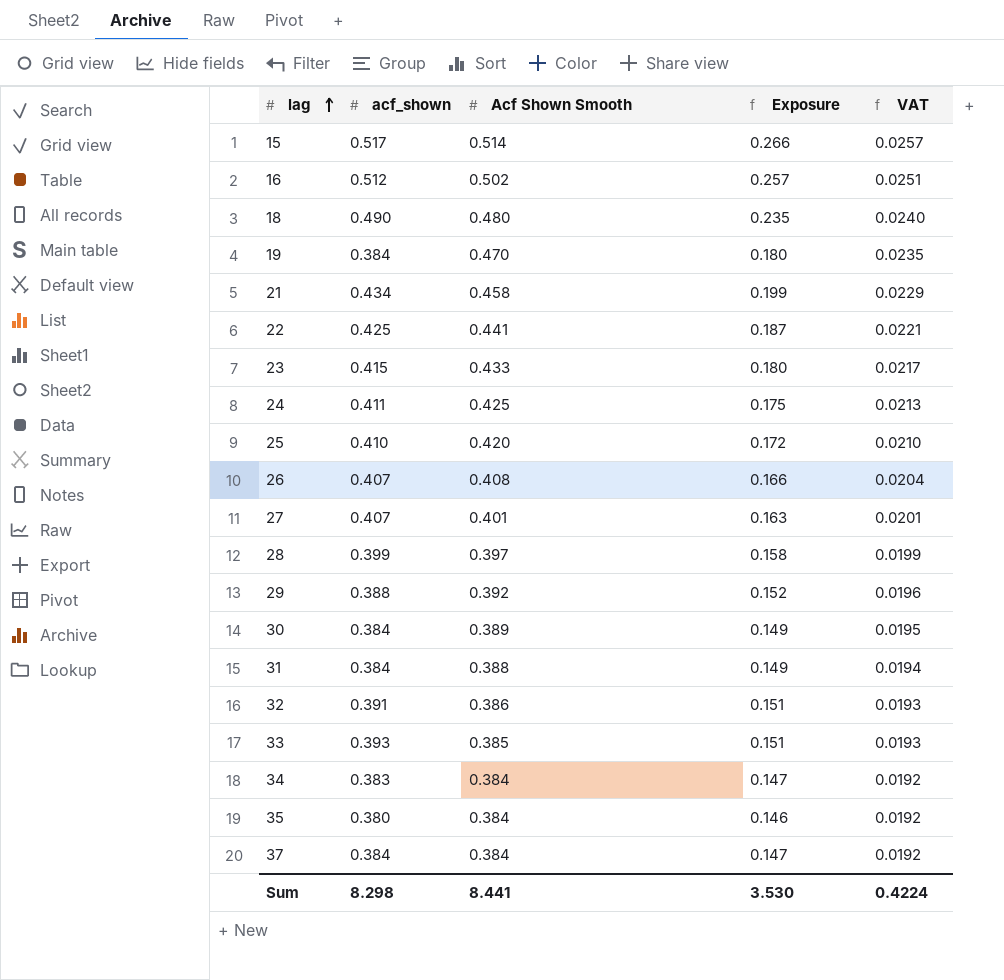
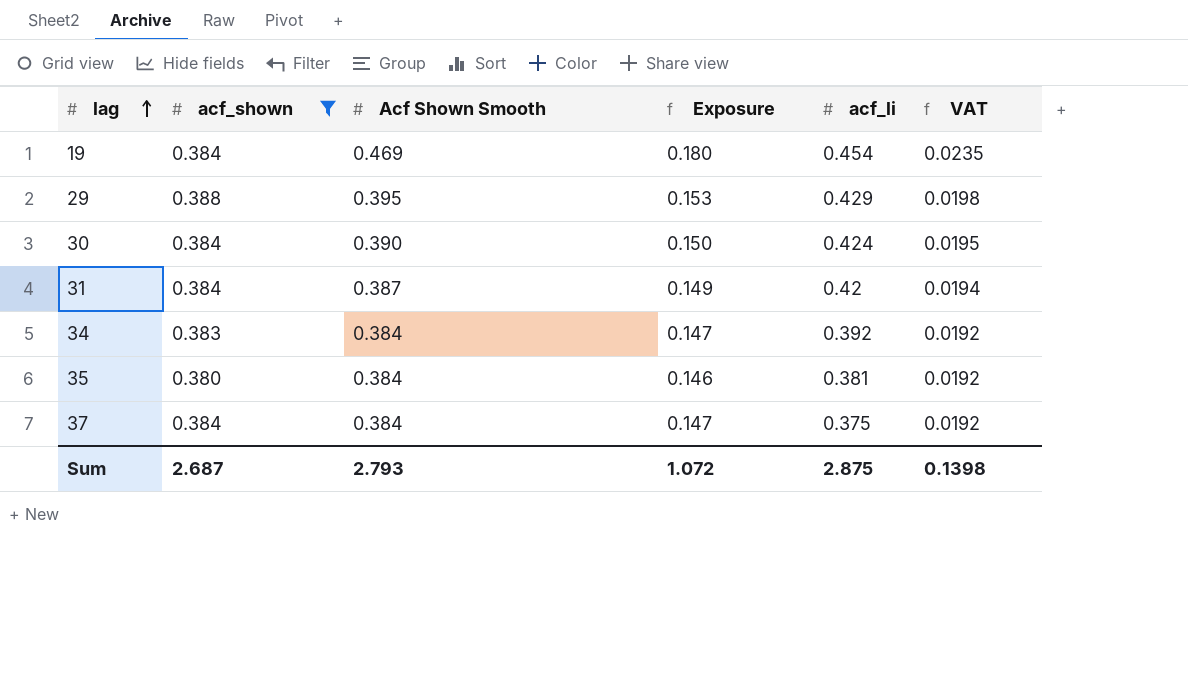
filter: none -> acf_shown <= 0.388
column acf_li | position: none -> 5
19 | Acf Shown Smooth: 0.470 -> 0.469
29 | Acf Shown Smooth: 0.392 -> 0.395
29 | Exposure: 0.152 -> 0.153
29 | VAT: 0.0196 -> 0.0198
30 | Acf Shown Smooth: 0.389 -> 0.390
30 | Exposure: 0.149 -> 0.150
31 | Acf Shown Smooth: 0.388 -> 0.387
Sum | acf_shown: 8.298 -> 2.687
Sum | Acf Shown Smooth: 8.441 -> 2.793
Sum | Exposure: 3.530 -> 1.072
Sum | VAT: 0.4224 -> 0.1398

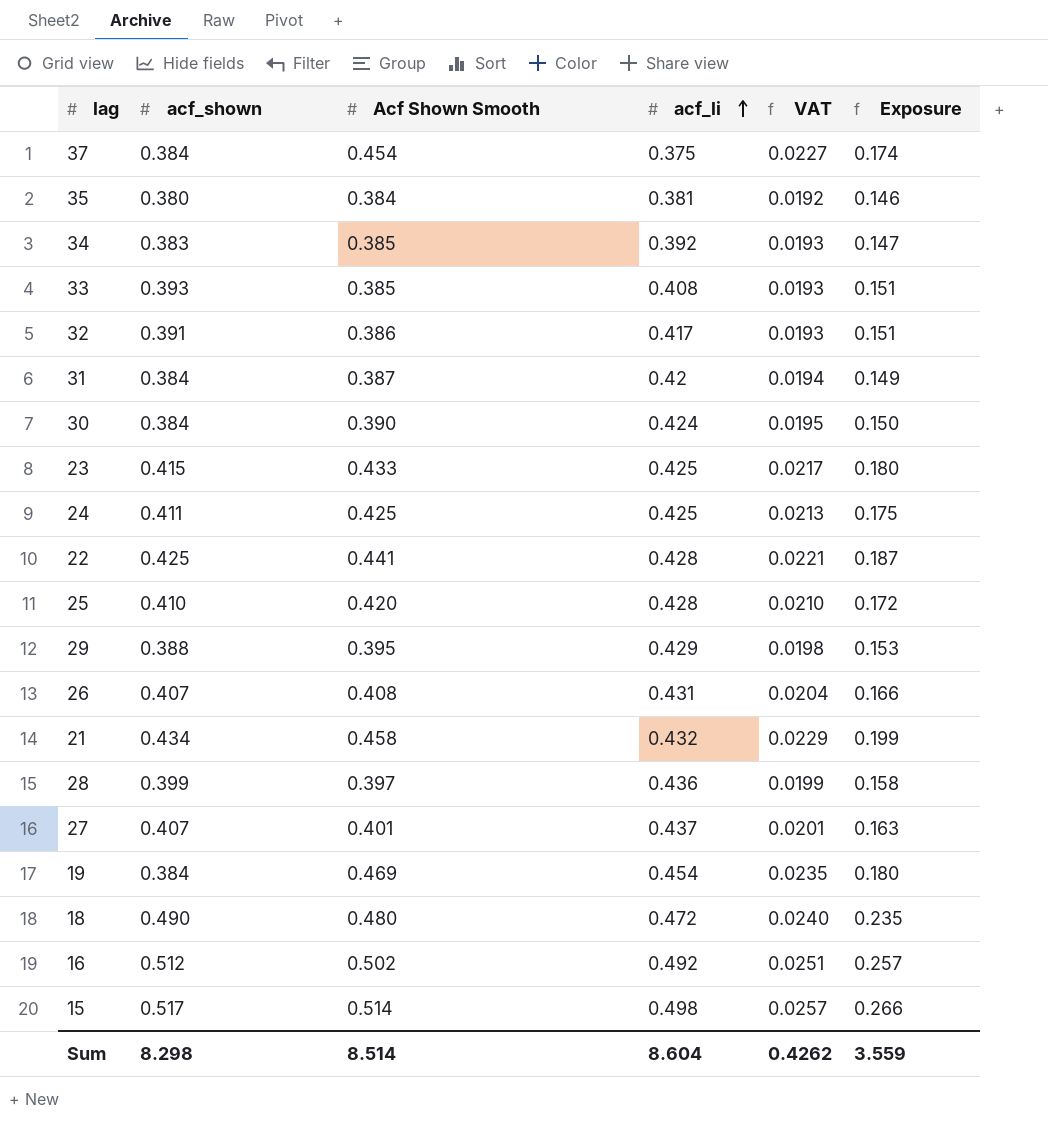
filter: acf_shown <= 0.388 -> none
row order: lag ascending -> acf_li ascending
column Exposure | position: 4 -> 6
37 | Acf Shown Smooth: 0.384 -> 0.454
37 | VAT: 0.0192 -> 0.0227
37 | Exposure: 0.147 -> 0.174
34 | Acf Shown Smooth: 0.384 -> 0.385
34 | VAT: 0.0192 -> 0.0193
Sum | acf_shown: 2.687 -> 8.298
Sum | Acf Shown Smooth: 2.793 -> 8.514
Sum | acf_li: 2.875 -> 8.604
Sum | VAT: 0.1398 -> 0.4262
Sum | Exposure: 1.072 -> 3.559

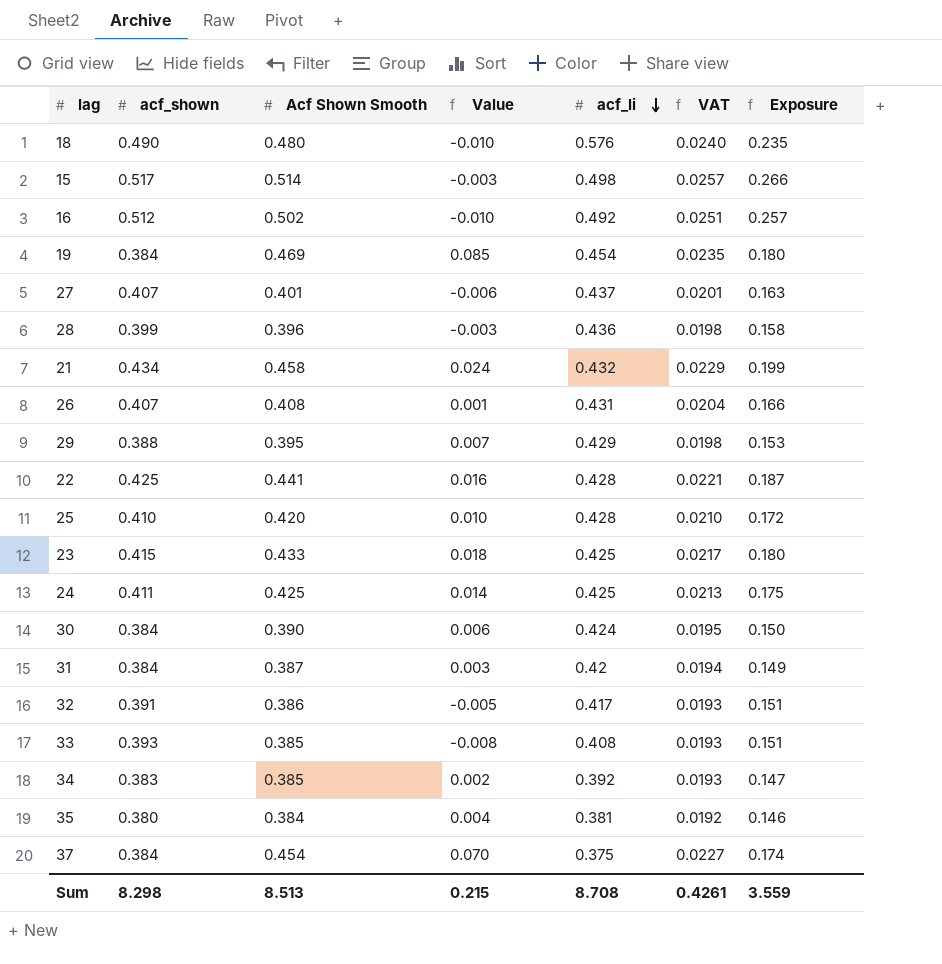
row order: acf_li ascending -> acf_li descending
column Value | formula: none -> [Acf Shown Smooth] - [acf_shown]
18 | acf_li: 0.472 -> 0.576
28 | Acf Shown Smooth: 0.397 -> 0.396
28 | VAT: 0.0199 -> 0.0198
Sum | Acf Shown Smooth: 8.514 -> 8.513
Sum | acf_li: 8.604 -> 8.708
Sum | VAT: 0.4262 -> 0.4261

